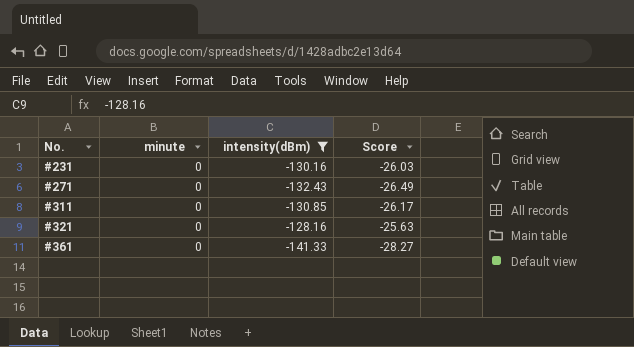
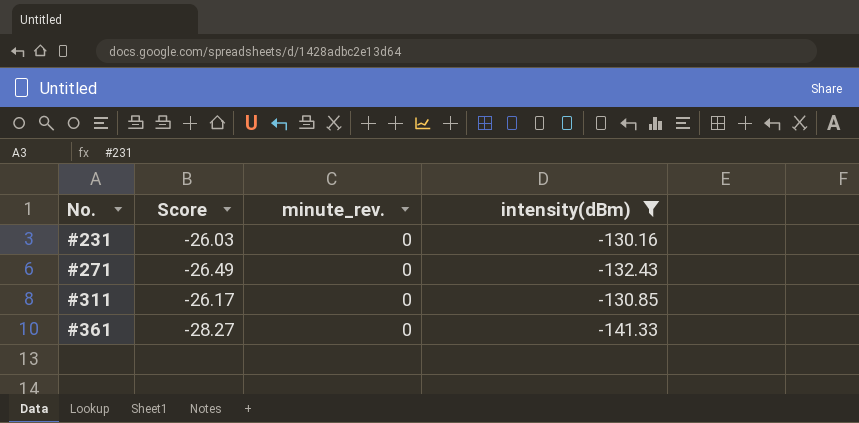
column Score | position: 4 -> 2
column name: minute -> minute_rev.
row #321: 0 | -128.16 | -25.63 -> none

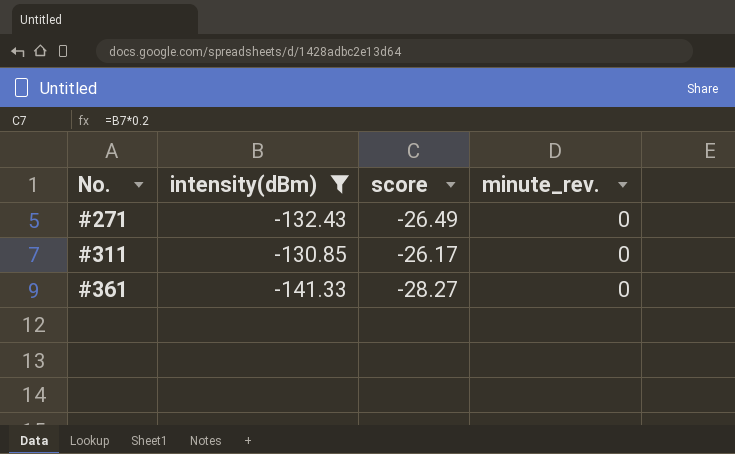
column intensity(dBm) | position: 4 -> 2
column name: Score -> score
row #231: -26.03 | 0 | -130.16 -> none

